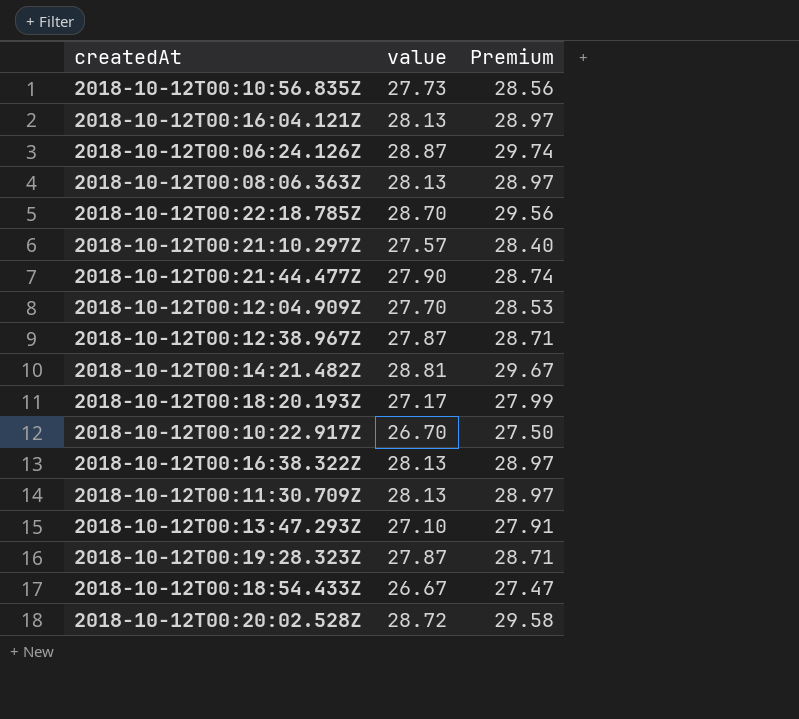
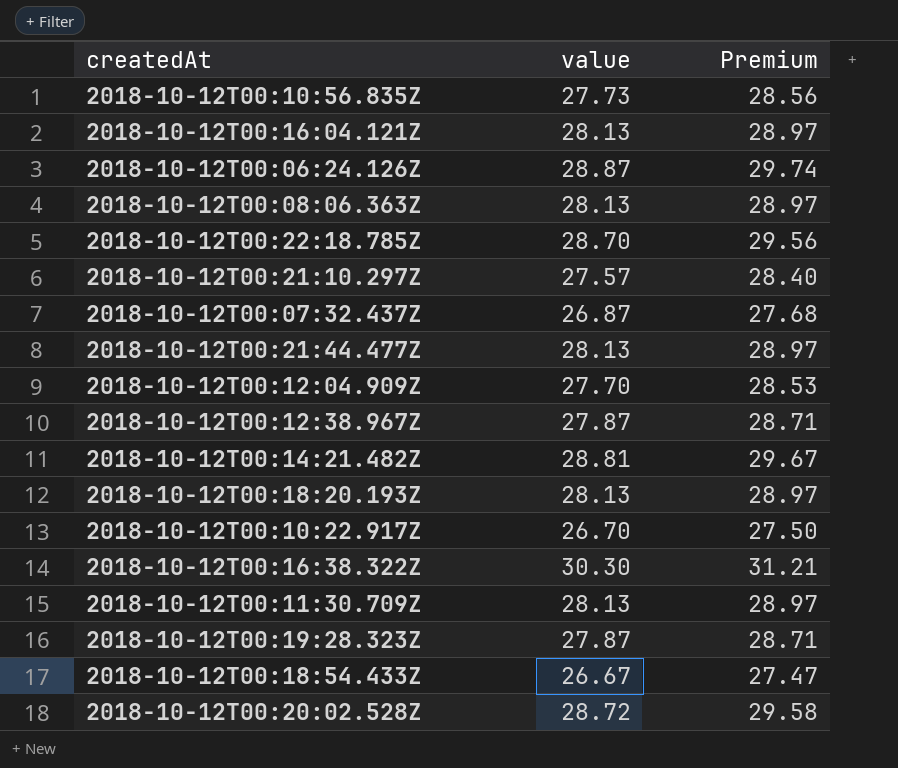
row 2018-10-12T00:13:47.293Z: 27.10 | 27.91 -> none
row 2018-10-12T00:07:32.437Z: none -> 26.87 | 27.68
2018-10-12T00:21:44.477Z | value: 27.90 -> 28.13
2018-10-12T00:21:44.477Z | Premium: 28.74 -> 28.97
2018-10-12T00:18:20.193Z | value: 27.17 -> 28.13
2018-10-12T00:18:20.193Z | Premium: 27.99 -> 28.97
2018-10-12T00:16:38.322Z | value: 28.13 -> 30.30
2018-10-12T00:16:38.322Z | Premium: 28.97 -> 31.21

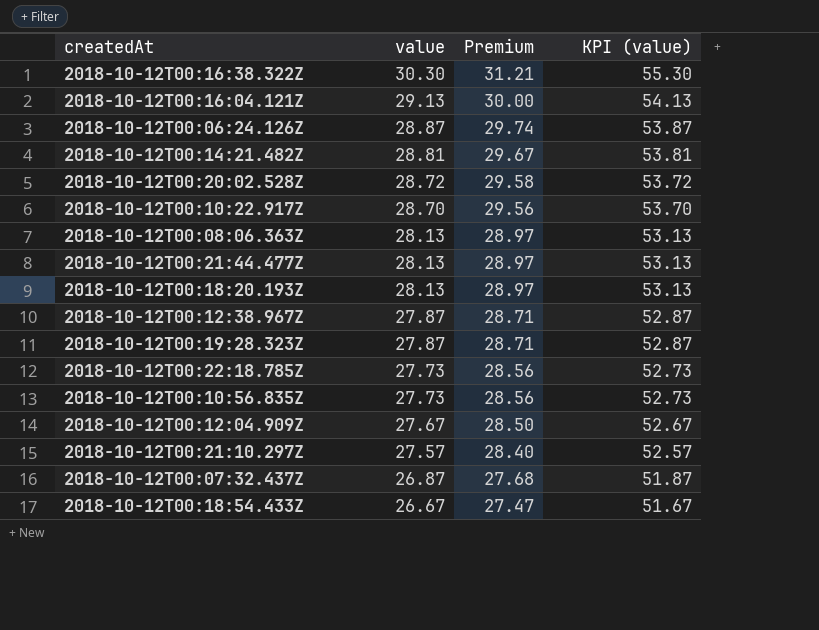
row order: none -> value descending
column KPI (value) | formula: none -> [value] + 25
row 2018-10-12T00:11:30.709Z: 28.13 | 28.97 -> none
2018-10-12T00:16:04.121Z | value: 28.13 -> 29.13
2018-10-12T00:16:04.121Z | Premium: 28.97 -> 30.00
2018-10-12T00:10:22.917Z | value: 26.70 -> 28.70
2018-10-12T00:10:22.917Z | Premium: 27.50 -> 29.56
2018-10-12T00:22:18.785Z | value: 28.70 -> 27.73
2018-10-12T00:22:18.785Z | Premium: 29.56 -> 28.56
2018-10-12T00:12:04.909Z | value: 27.70 -> 27.67
2018-10-12T00:12:04.909Z | Premium: 28.53 -> 28.50

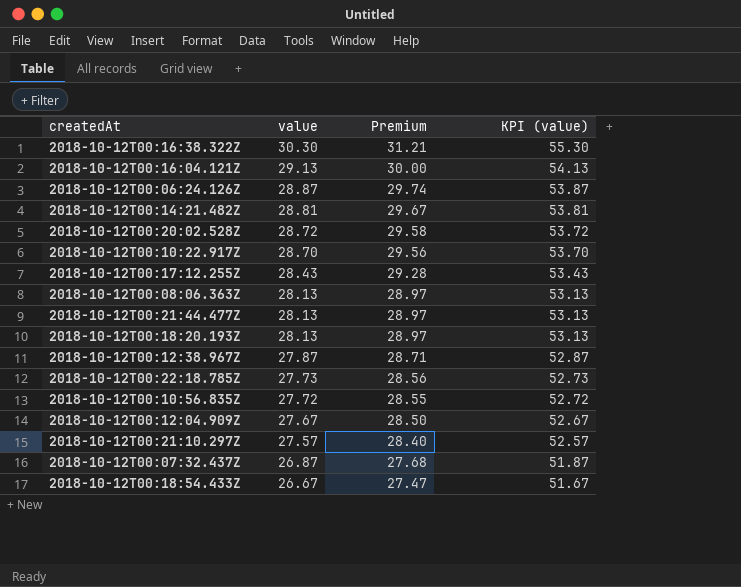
row 2018-10-12T00:19:28.323Z: 27.87 | 28.71 | 52.87 -> none
row 2018-10-12T00:17:12.255Z: none -> 28.43 | 29.28 | 53.43
2018-10-12T00:10:56.835Z | value: 27.73 -> 27.72
2018-10-12T00:10:56.835Z | Premium: 28.56 -> 28.55
2018-10-12T00:10:56.835Z | KPI (value): 52.73 -> 52.72

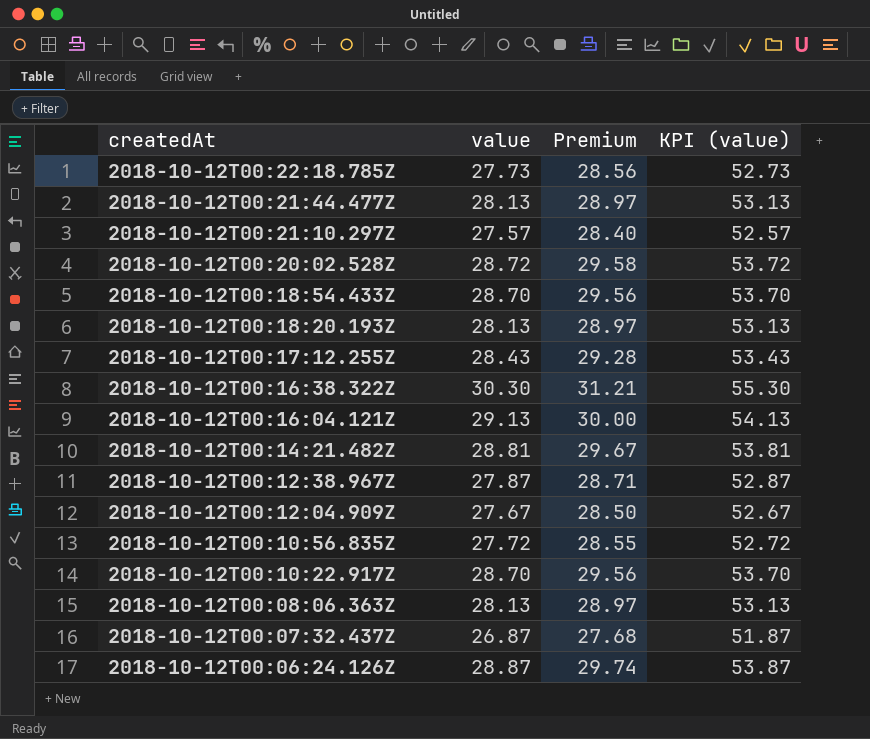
row order: value descending -> createdAt descending
2018-10-12T00:18:54.433Z | value: 26.67 -> 28.70
2018-10-12T00:18:54.433Z | Premium: 27.47 -> 29.56
2018-10-12T00:18:54.433Z | KPI (value): 51.67 -> 53.70

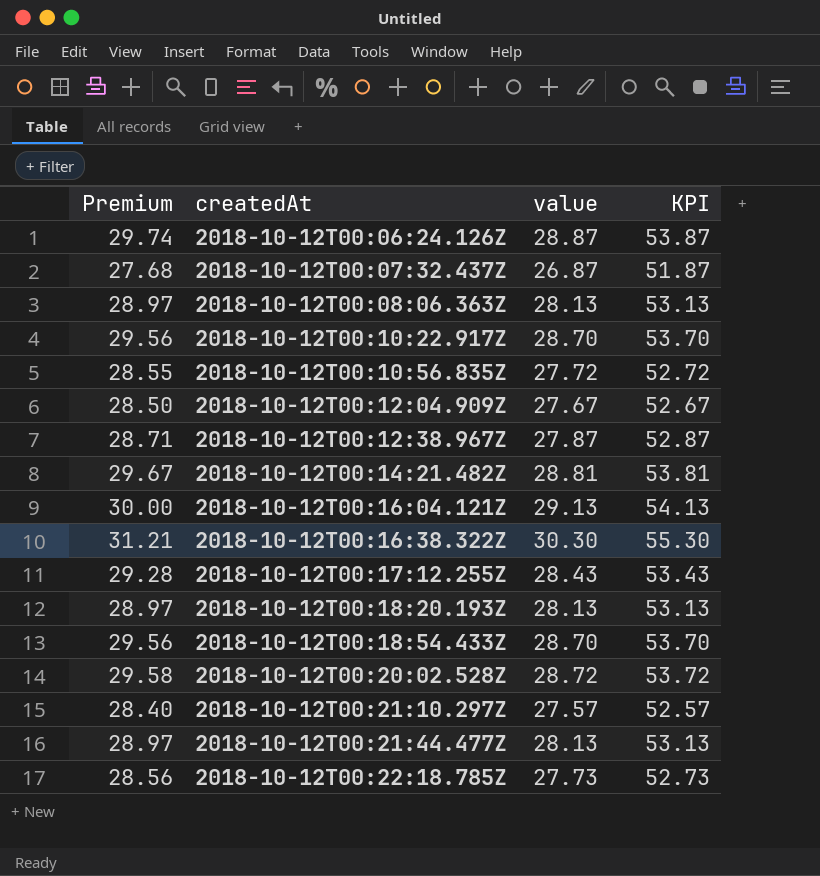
row order: createdAt descending -> createdAt ascending
column Premium | position: 3 -> 1
column name: KPI (value) -> KPI

